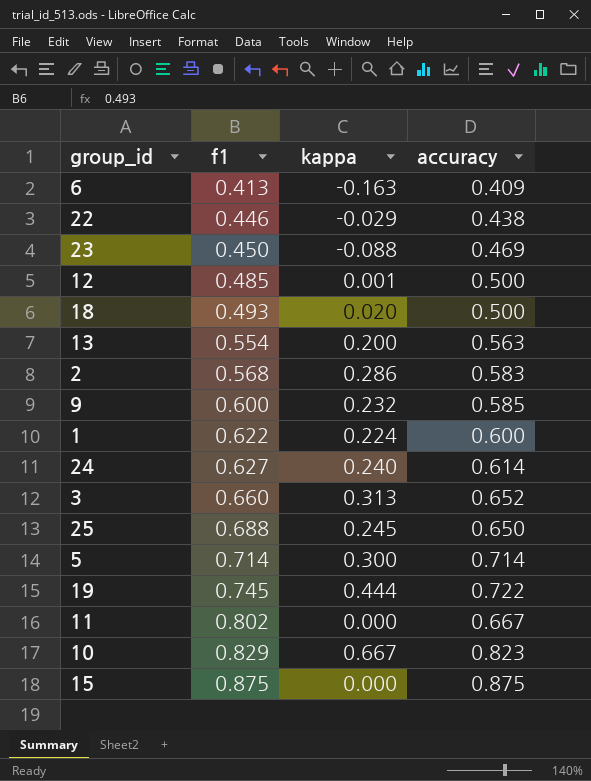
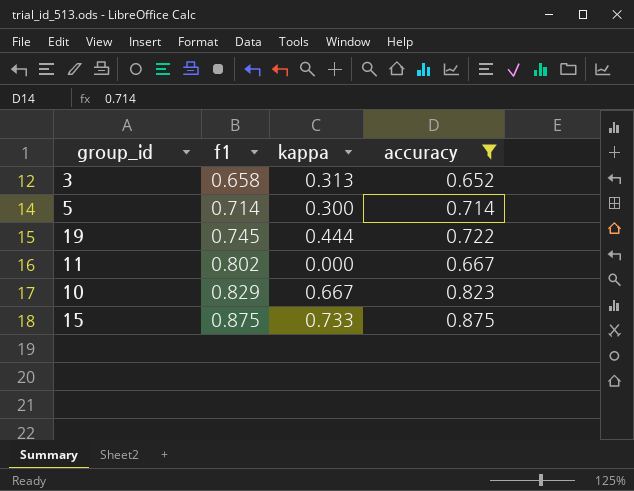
filter: none -> accuracy >= 0.652
3 | f1: 0.660 -> 0.658
15 | kappa: 0.000 -> 0.733

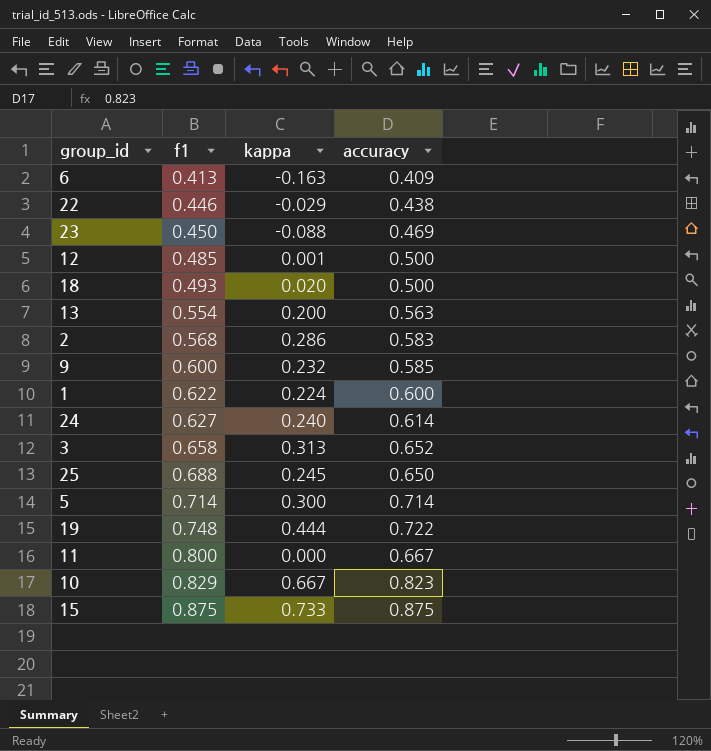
filter: accuracy >= 0.652 -> none
19 | f1: 0.745 -> 0.748
11 | f1: 0.802 -> 0.800

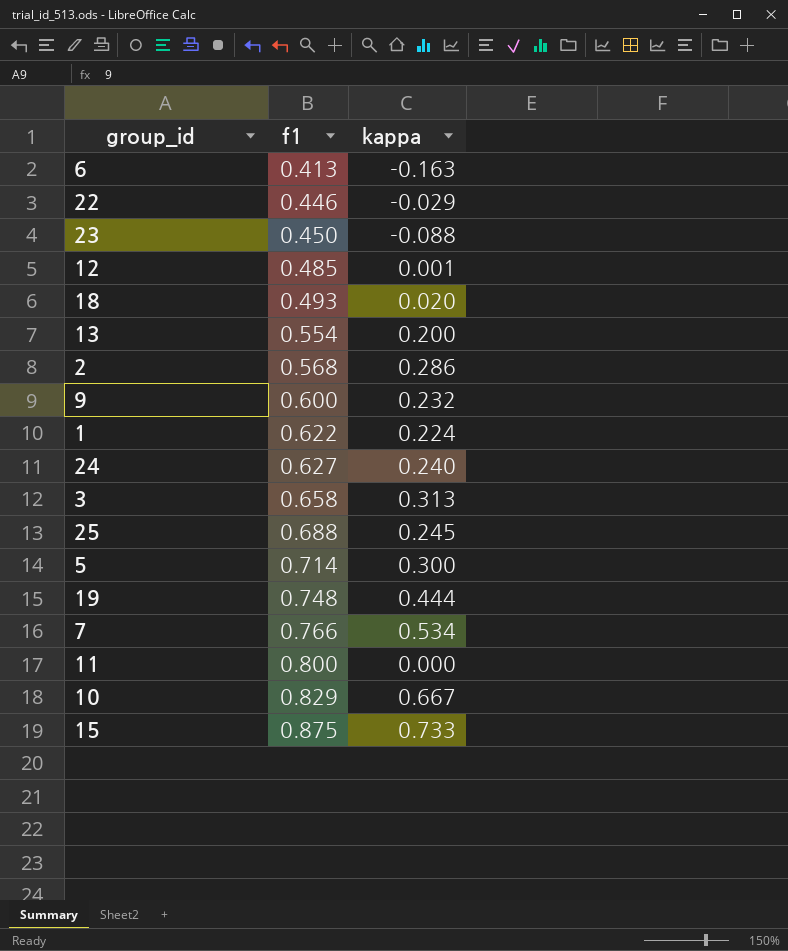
column accuracy | position: 4 -> none
row 7: none -> 0.766 | 0.534

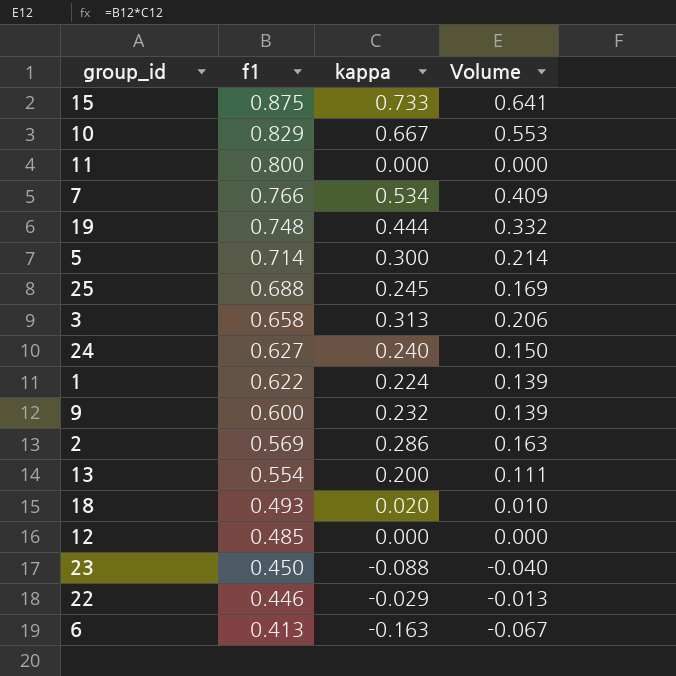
row order: f1 ascending -> f1 descending
column Volume | formula: none -> [f1] * [kappa]
2 | f1: 0.568 -> 0.569
12 | kappa: 0.001 -> 0.000

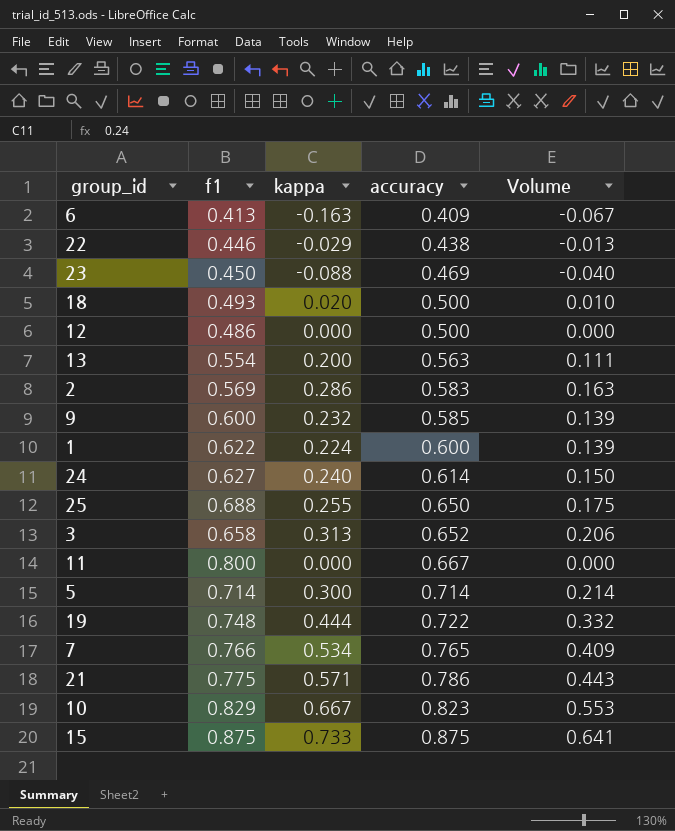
row order: f1 descending -> accuracy ascending
column accuracy | position: none -> 4
12 | f1: 0.485 -> 0.486
25 | kappa: 0.245 -> 0.255
25 | Volume: 0.169 -> 0.175
row 21: none -> 0.775 | 0.571 | 0.786 | 0.443

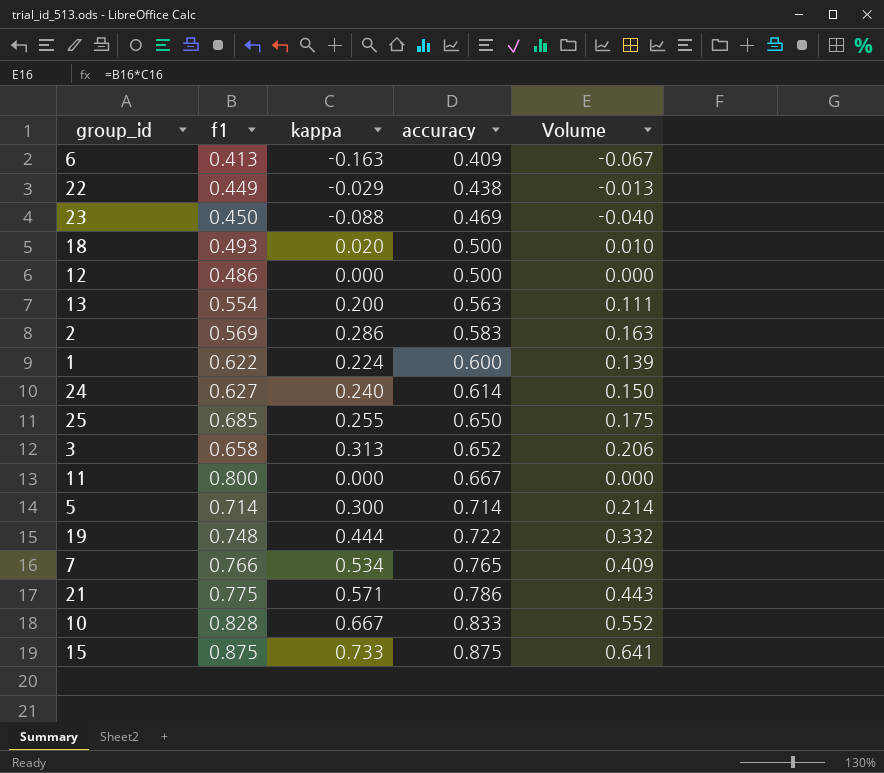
row 9: 0.600 | 0.232 | 0.585 | 0.139 -> none
22 | f1: 0.446 -> 0.449
25 | f1: 0.688 -> 0.685
10 | f1: 0.829 -> 0.828
10 | accuracy: 0.823 -> 0.833
10 | Volume: 0.553 -> 0.552

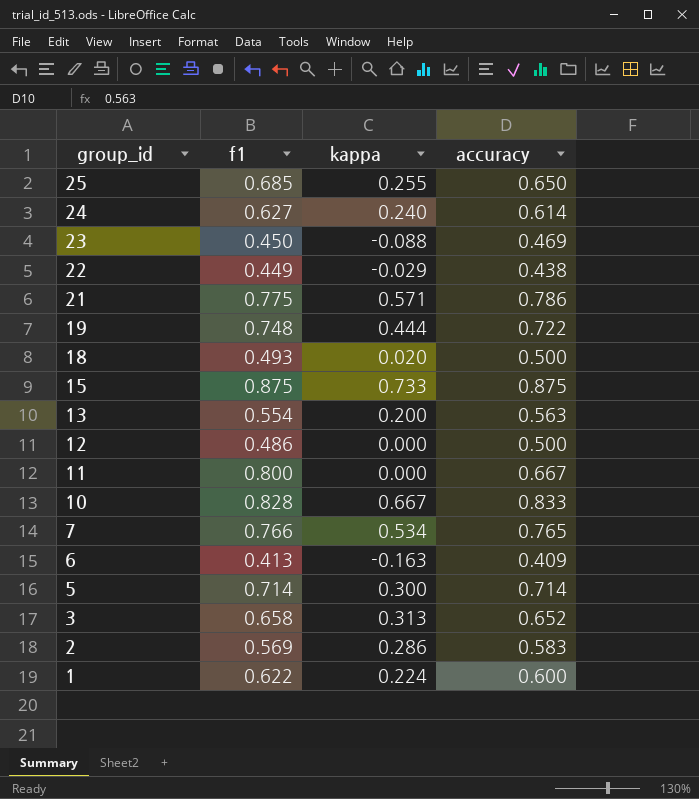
row order: accuracy ascending -> group_id descending
column Volume | formula: [f1] * [kappa] -> none

